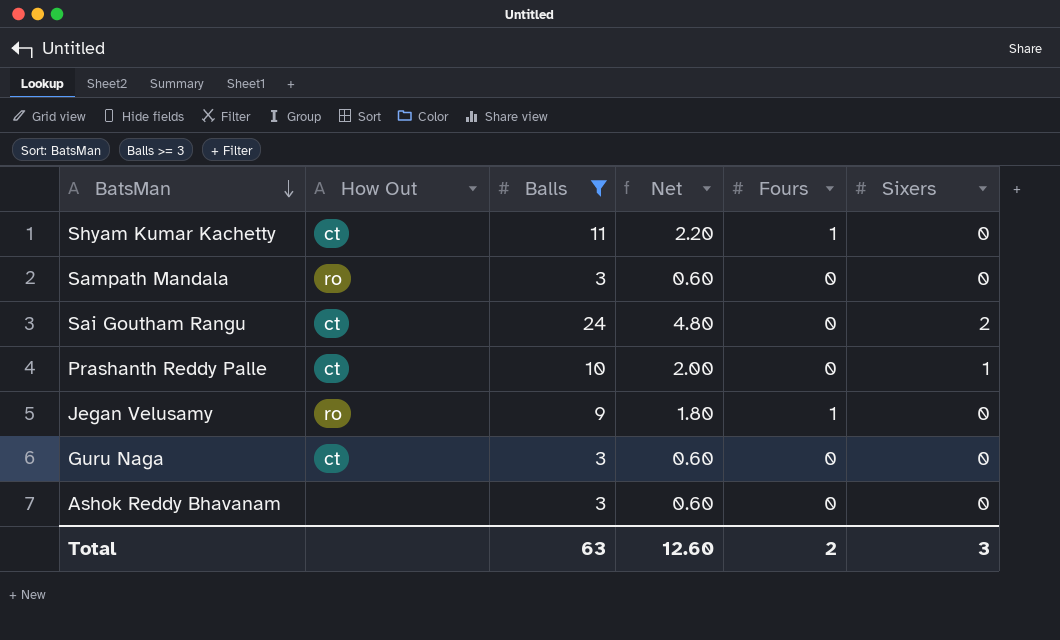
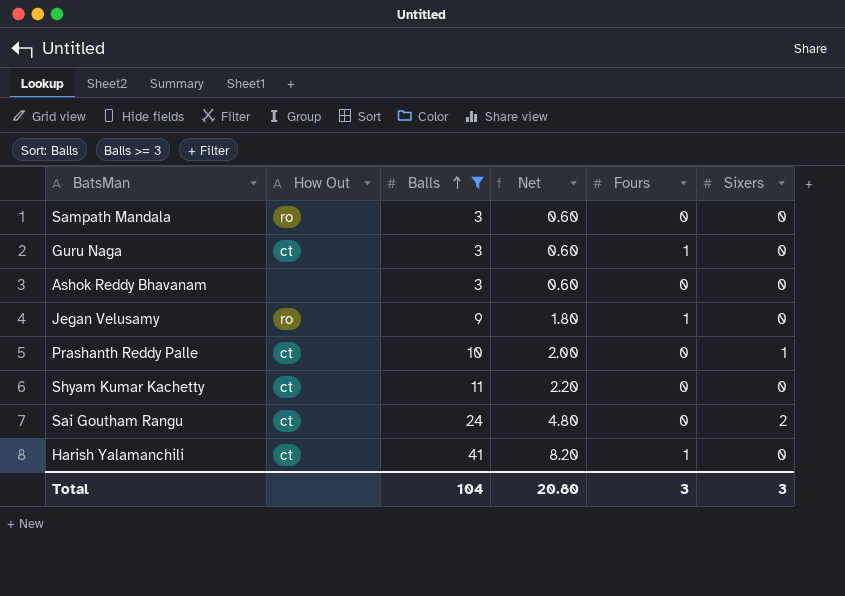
row order: BatsMan descending -> Balls ascending
Guru Naga | Fours: 0 -> 1
Shyam Kumar Kachetty | Fours: 1 -> 0
row Harish Yalamanchili: none -> ct | 41 | 8.20 | 1 | 0
Total | Balls: 63 -> 104
Total | Net: 12.60 -> 20.80
Total | Fours: 2 -> 3

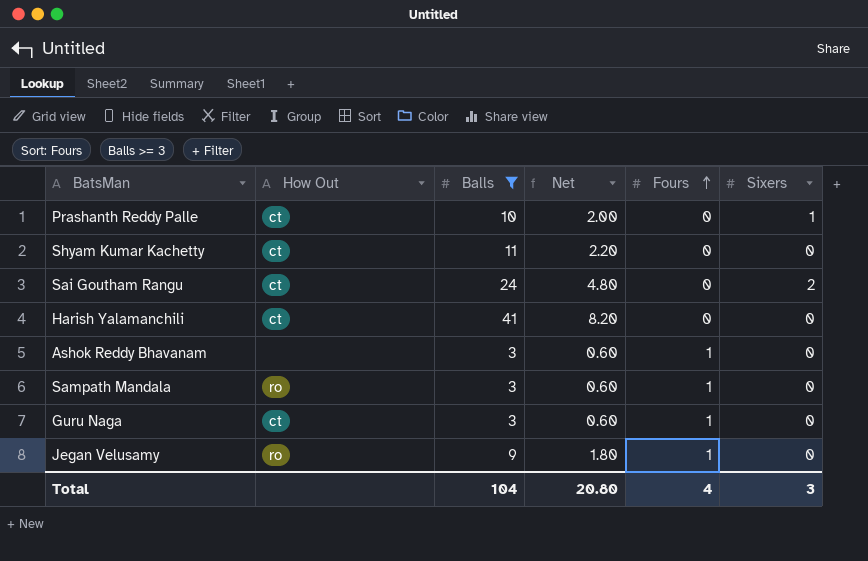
row order: Balls ascending -> Fours ascending
Harish Yalamanchili | Fours: 1 -> 0
Ashok Reddy Bhavanam | Fours: 0 -> 1
Sampath Mandala | Fours: 0 -> 1
Total | Fours: 3 -> 4

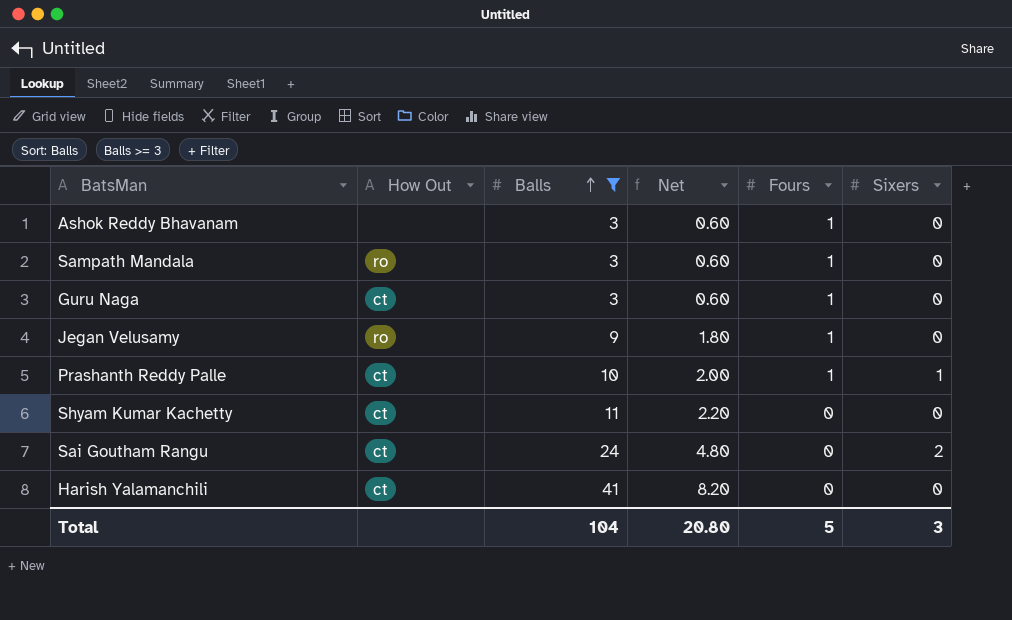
row order: Fours ascending -> Balls ascending
Prashanth Reddy Palle | Fours: 0 -> 1
Total | Fours: 4 -> 5

